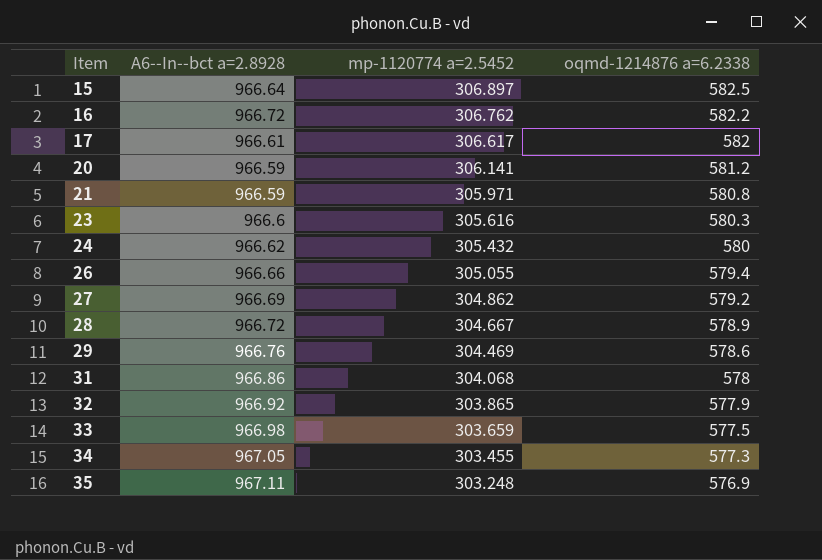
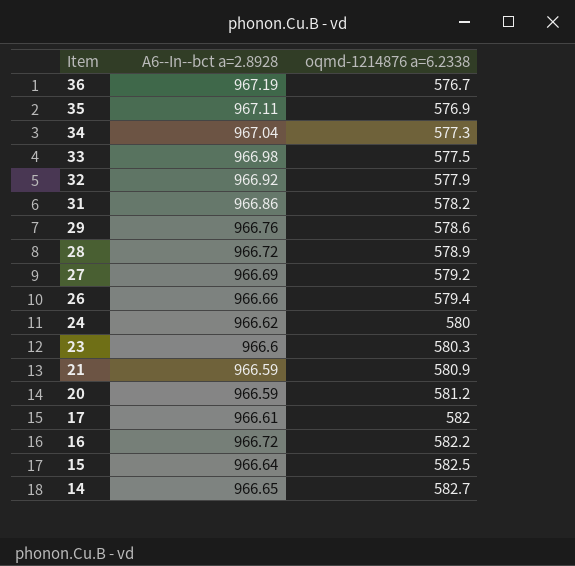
row order: Item ascending -> Item descending
column mp-1120774 a=2.5452 | position: 3 -> none
row 36: none -> 967.19 | 576.7
34 | A6--In--bct a=2.8928: 967.05 -> 967.04
31 | oqmd-1214876 a=6.2338: 578 -> 578.2
21 | oqmd-1214876 a=6.2338: 580.8 -> 580.9
row 14: none -> 966.65 | 582.7

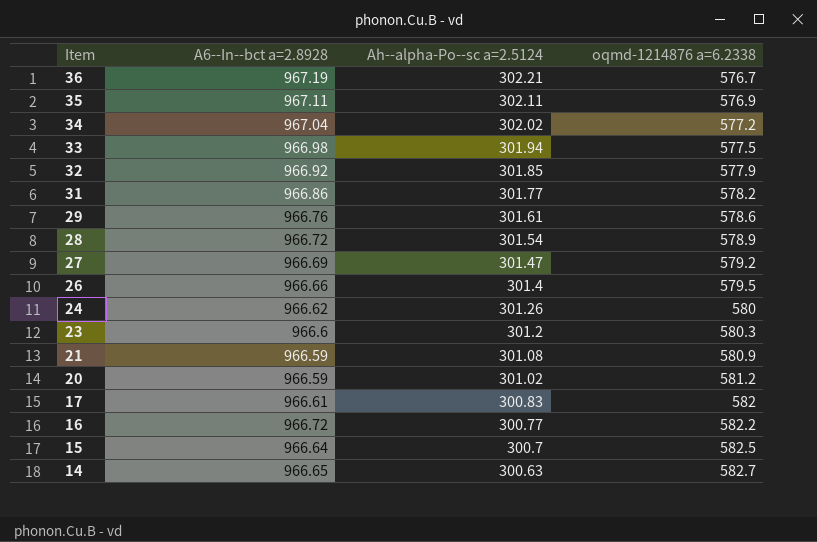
column Ah--alpha-Po--sc a=2.5124 | position: none -> 3
34 | oqmd-1214876 a=6.2338: 577.3 -> 577.2
26 | oqmd-1214876 a=6.2338: 579.4 -> 579.5

